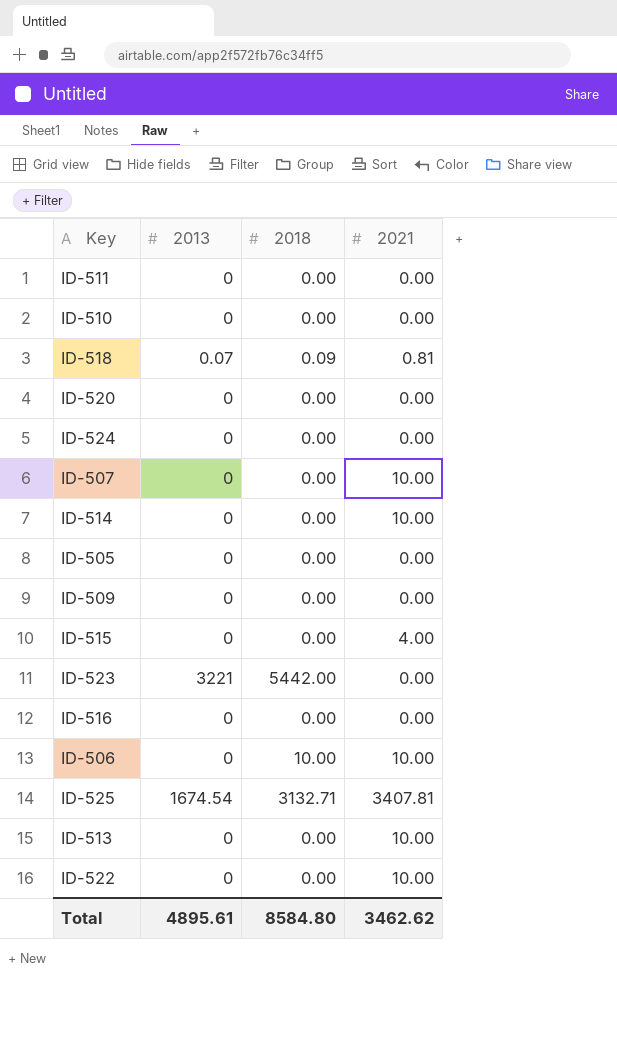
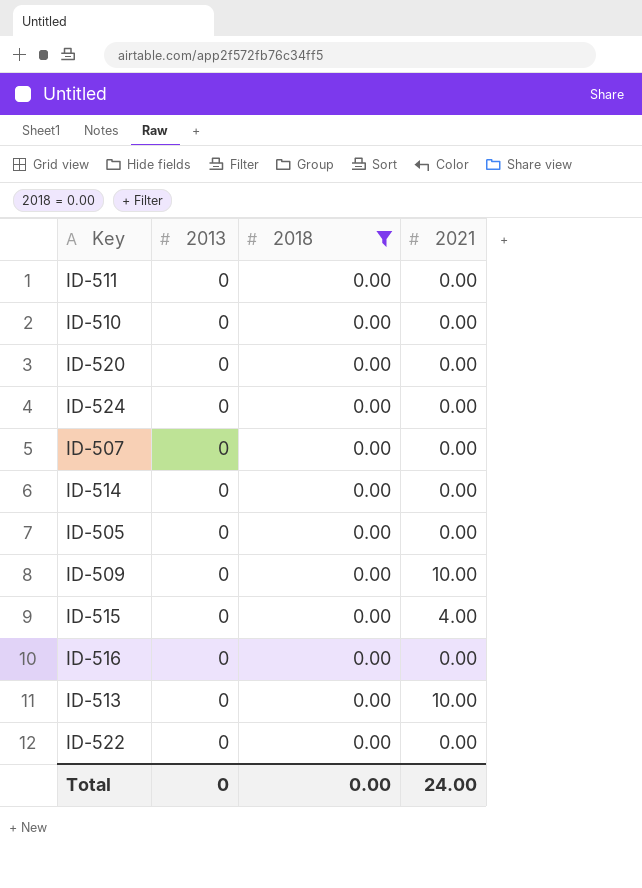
filter: none -> 2018 = 0.00
ID-507 | 2021: 10.00 -> 0.00
ID-514 | 2021: 10.00 -> 0.00
ID-509 | 2021: 0.00 -> 10.00
ID-522 | 2021: 10.00 -> 0.00
Total | 2013: 4895.61 -> 0
Total | 2018: 8584.80 -> 0.00
Total | 2021: 3462.62 -> 24.00

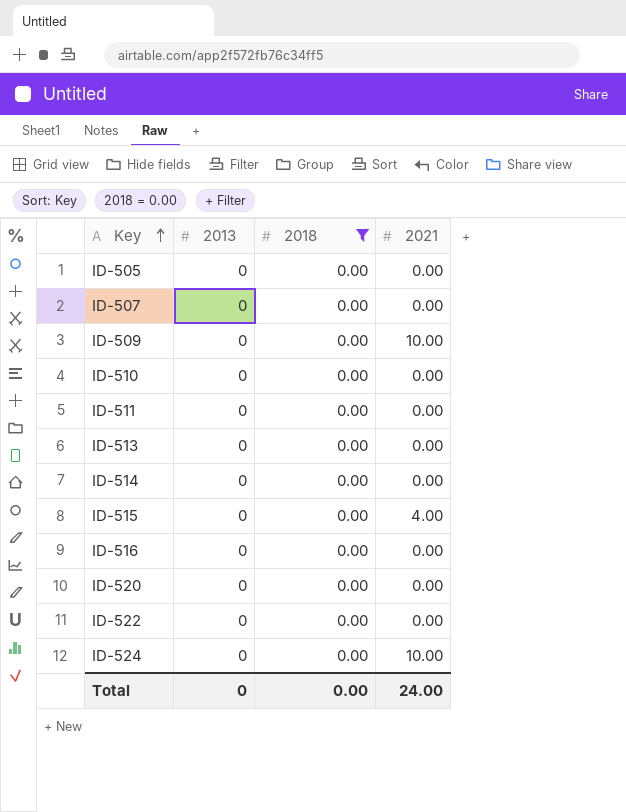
row order: none -> Key ascending
ID-513 | 2021: 10.00 -> 0.00
ID-524 | 2021: 0.00 -> 10.00

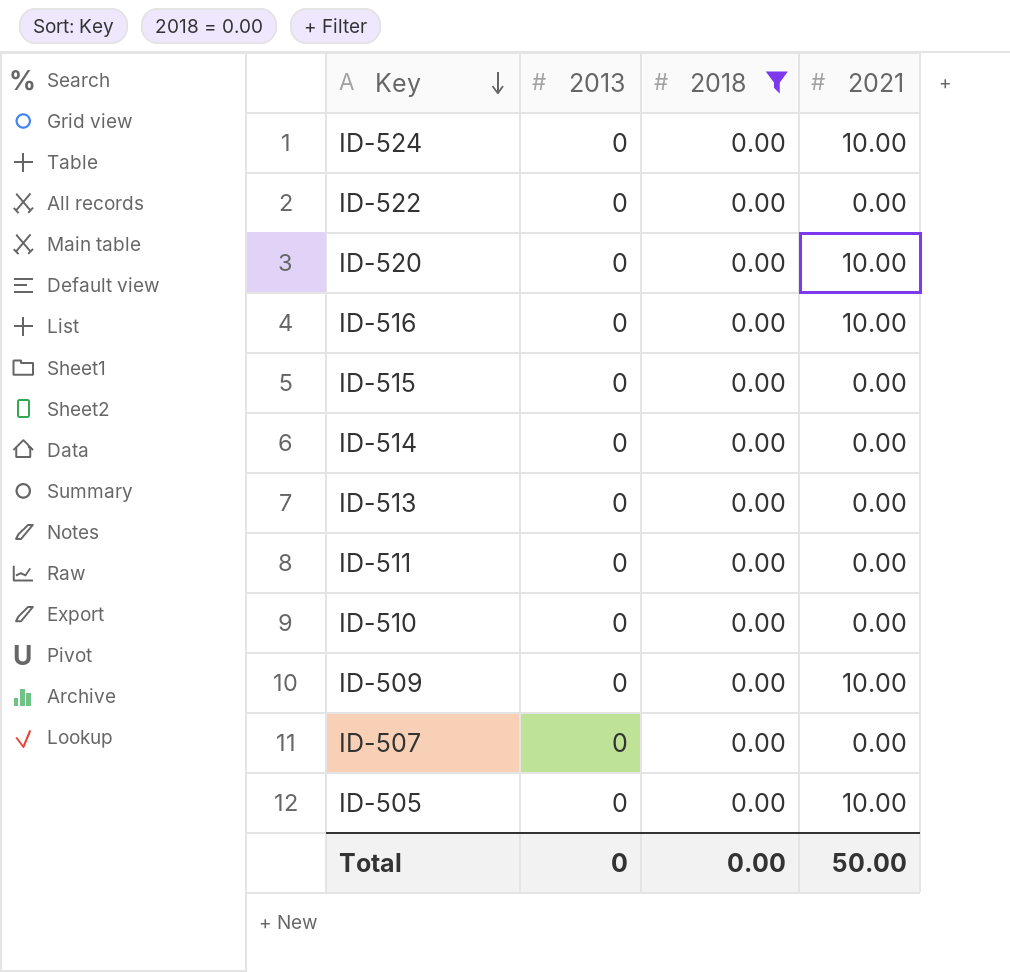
row order: Key ascending -> Key descending
ID-520 | 2021: 0.00 -> 10.00
ID-516 | 2021: 0.00 -> 10.00
ID-515 | 2021: 4.00 -> 0.00
ID-505 | 2021: 0.00 -> 10.00
Total | 2021: 24.00 -> 50.00

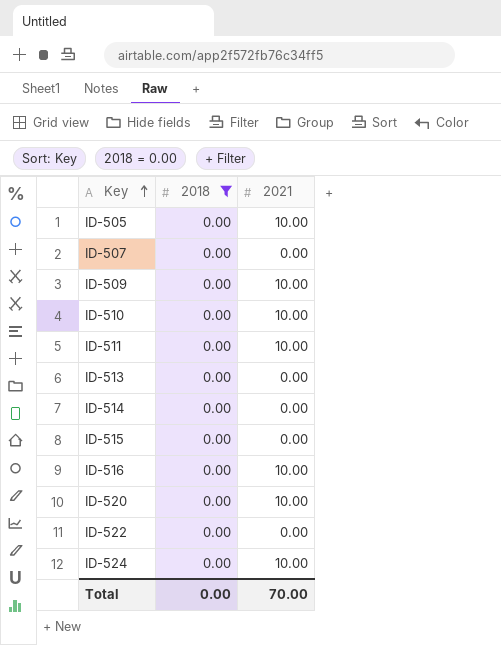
row order: Key descending -> Key ascending
column 2013 | position: 2 -> none
ID-510 | 2021: 0.00 -> 10.00
ID-511 | 2021: 0.00 -> 10.00
Total | 2021: 50.00 -> 70.00

